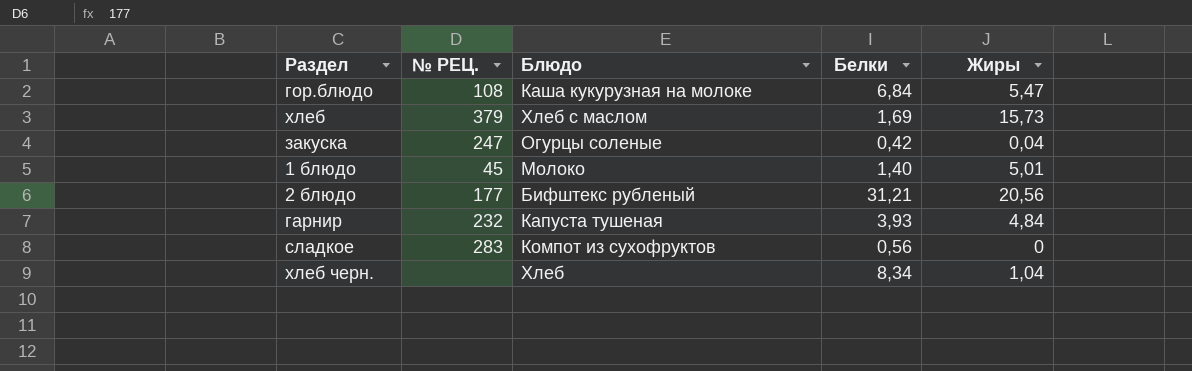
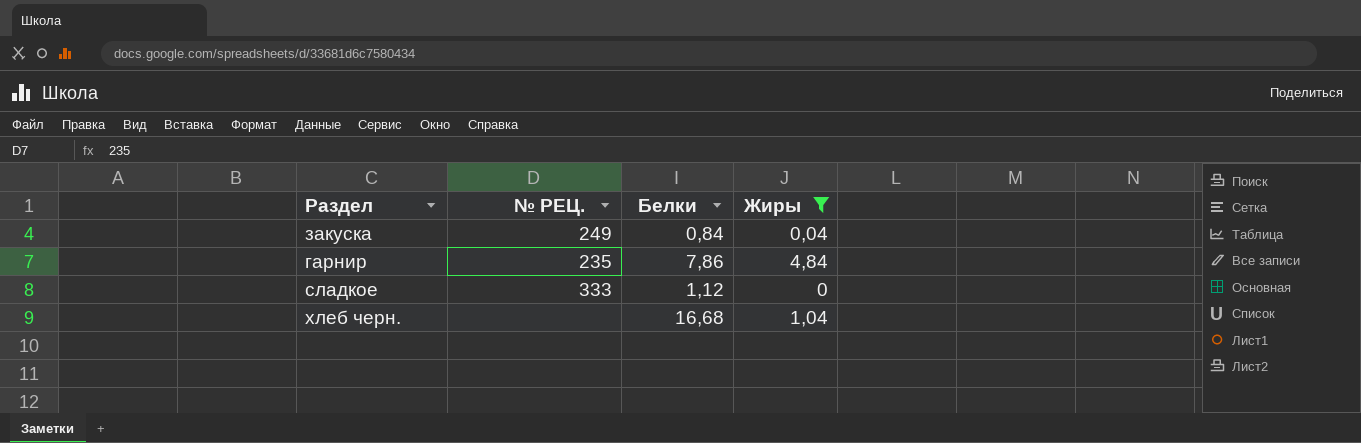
filter: none -> Жиры <= 4,84
column Блюдо | position: 3 -> none
закуска | № РЕЦ.: 247 -> 249
закуска | Белки: 0,42 -> 0,84
гарнир | № РЕЦ.: 232 -> 235
гарнир | Белки: 3,93 -> 7,86
сладкое | № РЕЦ.: 283 -> 333
сладкое | Белки: 0,56 -> 1,12
хлеб черн. | Белки: 8,34 -> 16,68

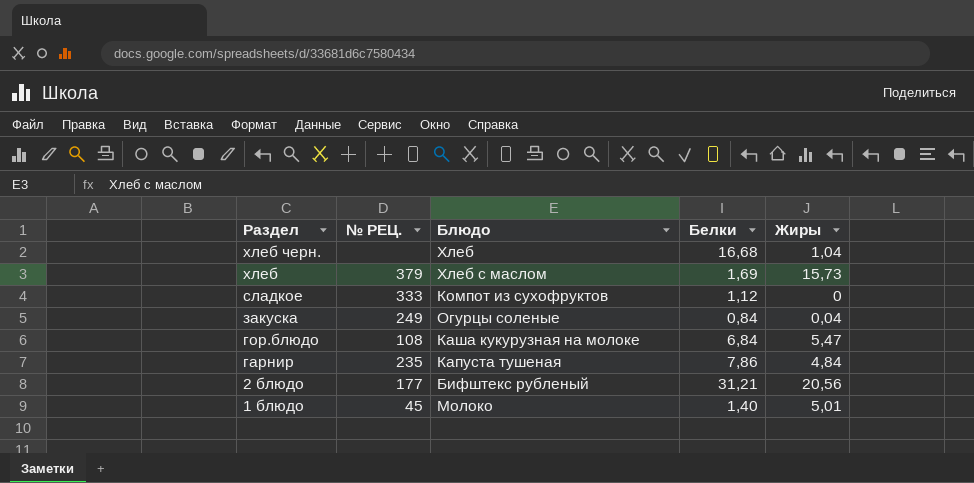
filter: Жиры <= 4,84 -> none
row order: none -> Раздел descending
column Блюдо | position: none -> 3

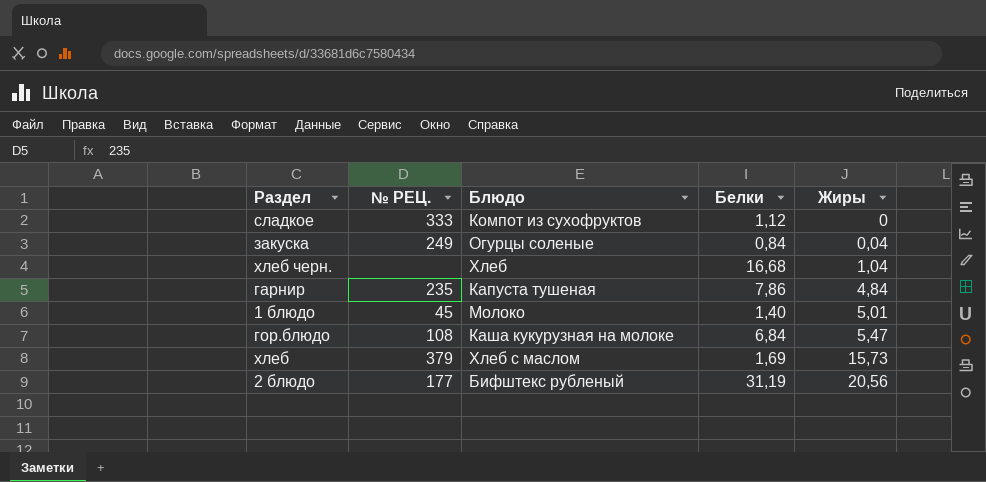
row order: Раздел descending -> Жиры ascending
2 блюдо | Белки: 31,21 -> 31,19

